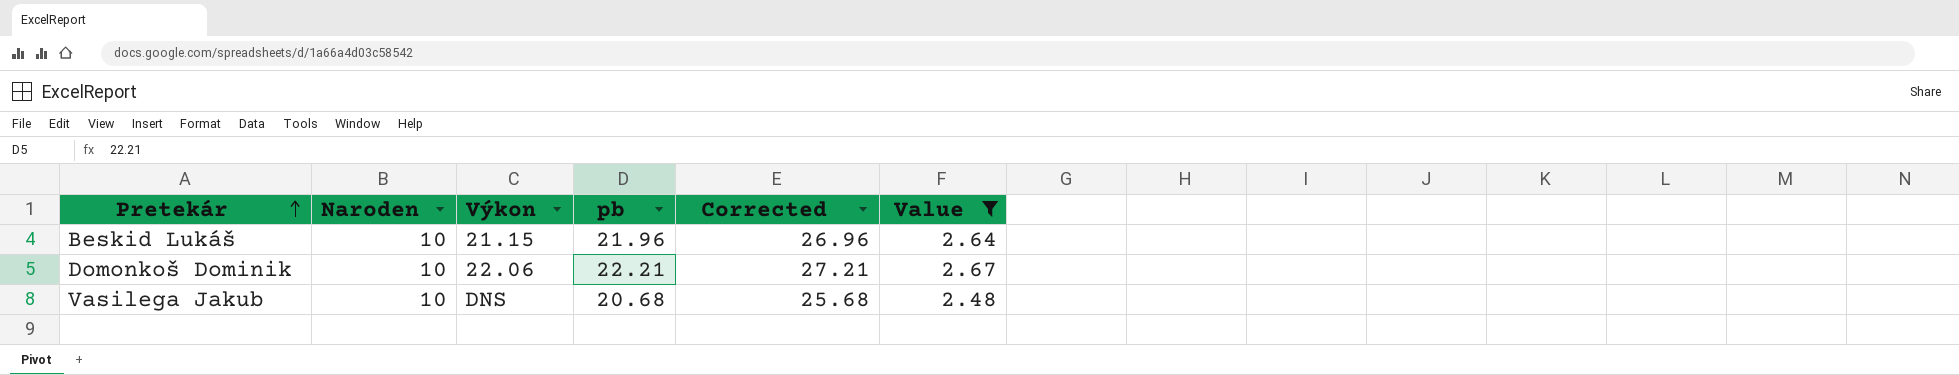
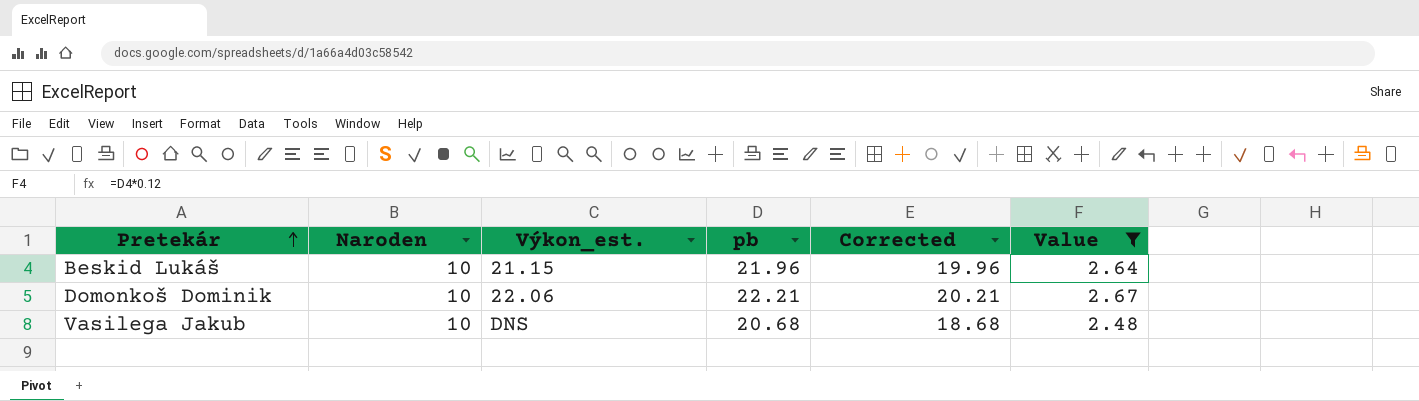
column name: Výkon -> Výkon_est.
column Corrected | formula: [pb] + 5 -> [pb] - 2

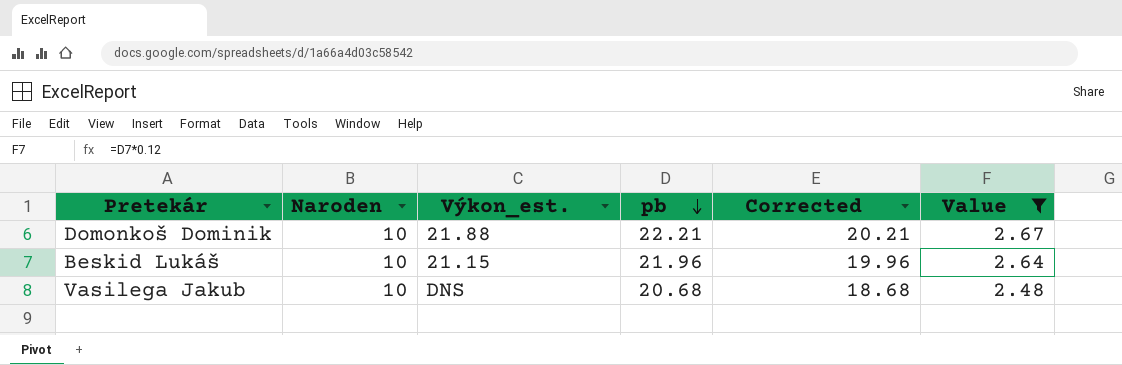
row order: Pretekár ascending -> pb descending
Domonkoš Dominik | Výkon_est.: 22.06 -> 21.88

